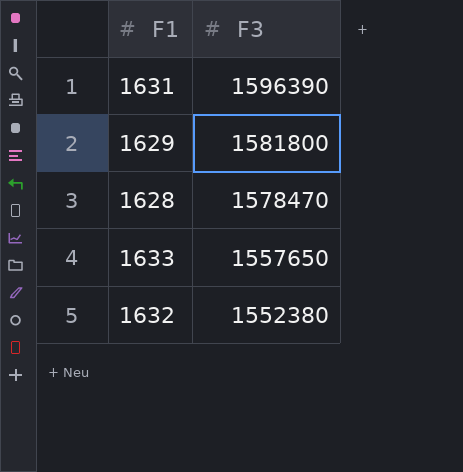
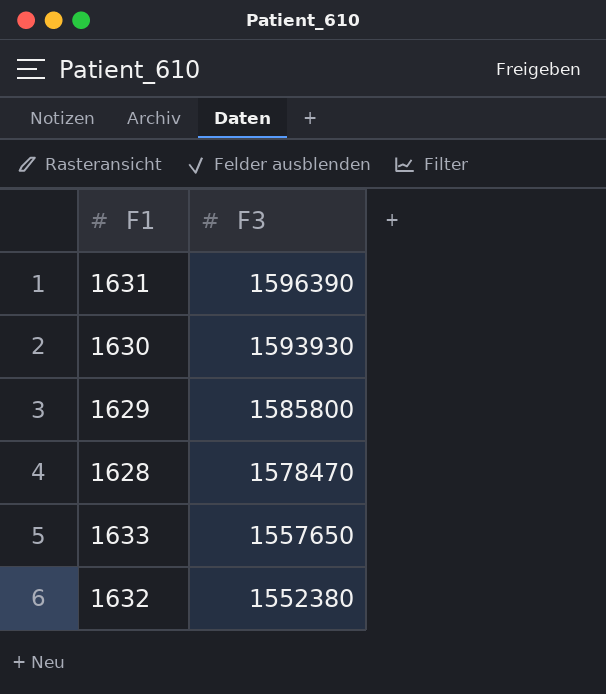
row 1630: none -> 1593930
1629 | F3: 1581800 -> 1585800

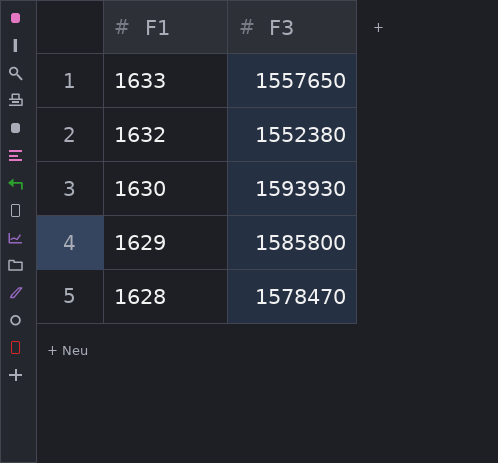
row order: F3 descending -> F1 descending
row 1631: 1596390 -> none

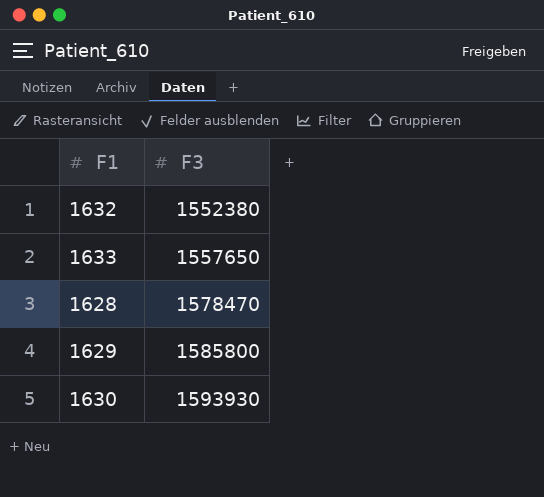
row order: F1 descending -> F3 ascending

